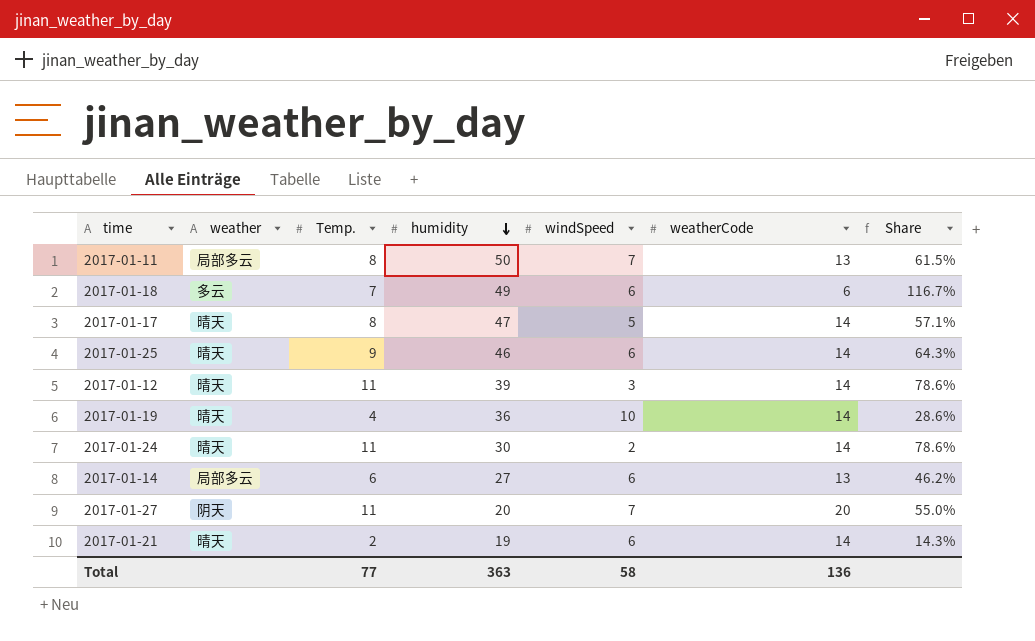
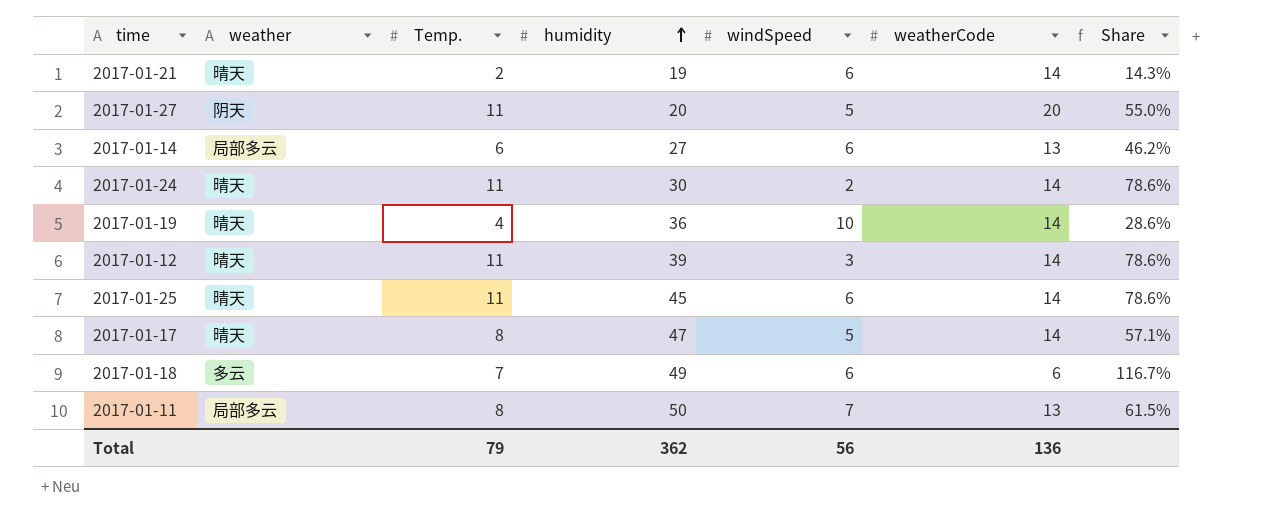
row order: humidity descending -> humidity ascending
2017-01-27 | windSpeed: 7 -> 5
2017-01-25 | Temp.: 9 -> 11
2017-01-25 | humidity: 46 -> 45
2017-01-25 | Share: 64.3% -> 78.6%
Total | Temp.: 77 -> 79
Total | humidity: 363 -> 362
Total | windSpeed: 58 -> 56

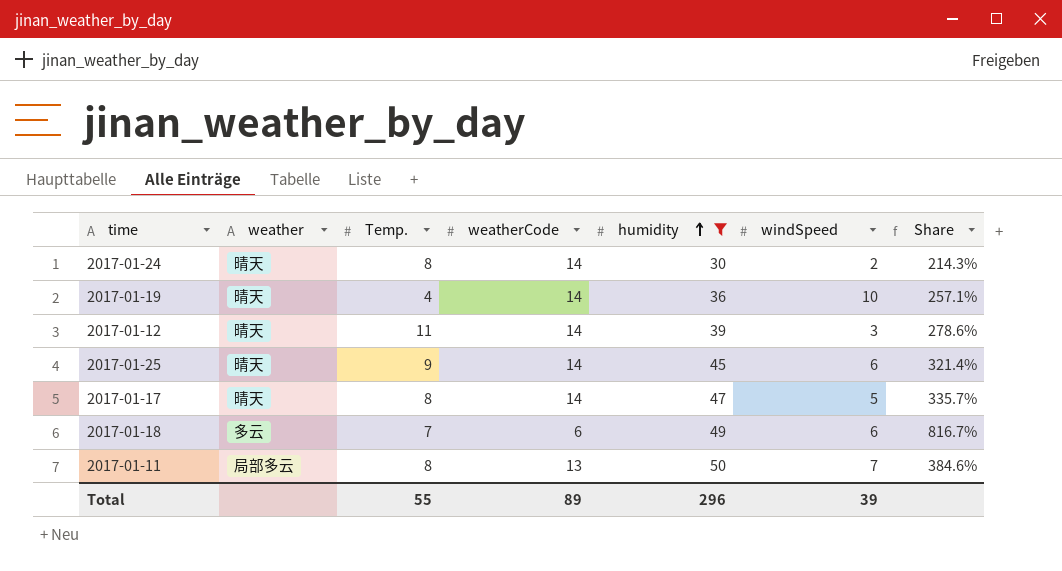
filter: none -> humidity >= 30
column weatherCode | position: 6 -> 4
column Share | formula: [Temp.] / [weatherCode] -> [humidity] / [weatherCode]
2017-01-24 | Temp.: 11 -> 8
2017-01-25 | Temp.: 11 -> 9
Total | Temp.: 79 -> 55
Total | weatherCode: 136 -> 89
Total | humidity: 362 -> 296
Total | windSpeed: 56 -> 39

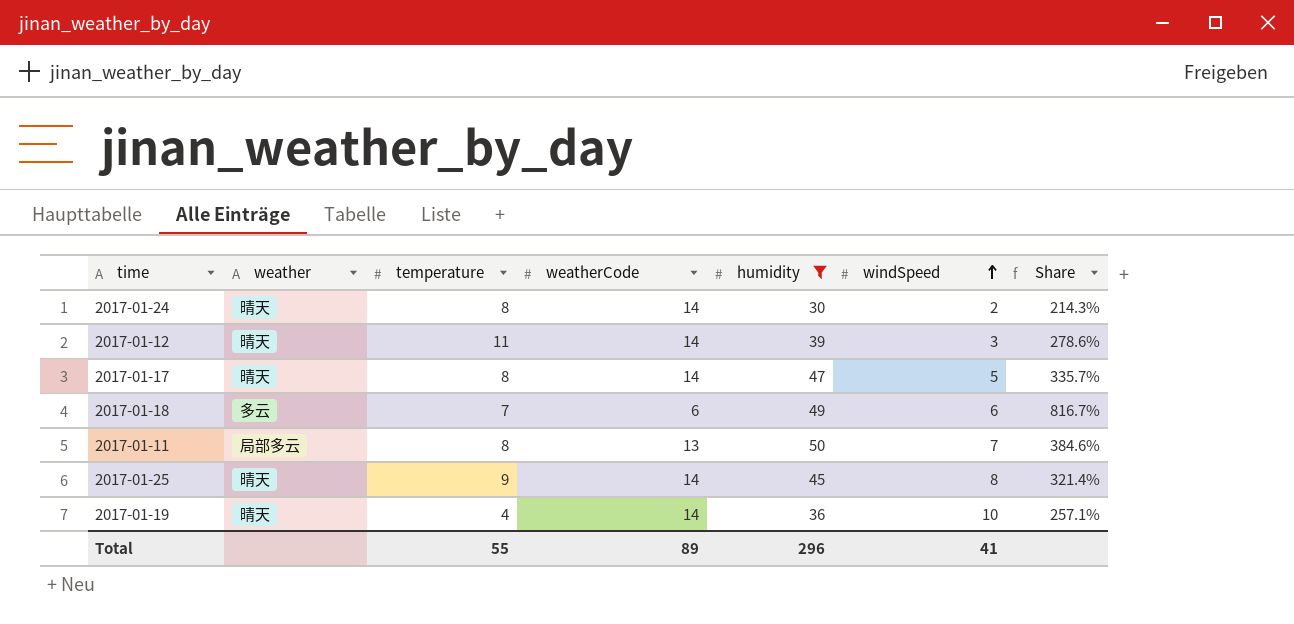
row order: humidity ascending -> windSpeed ascending
column name: Temp. -> temperature
2017-01-25 | windSpeed: 6 -> 8
Total | windSpeed: 39 -> 41

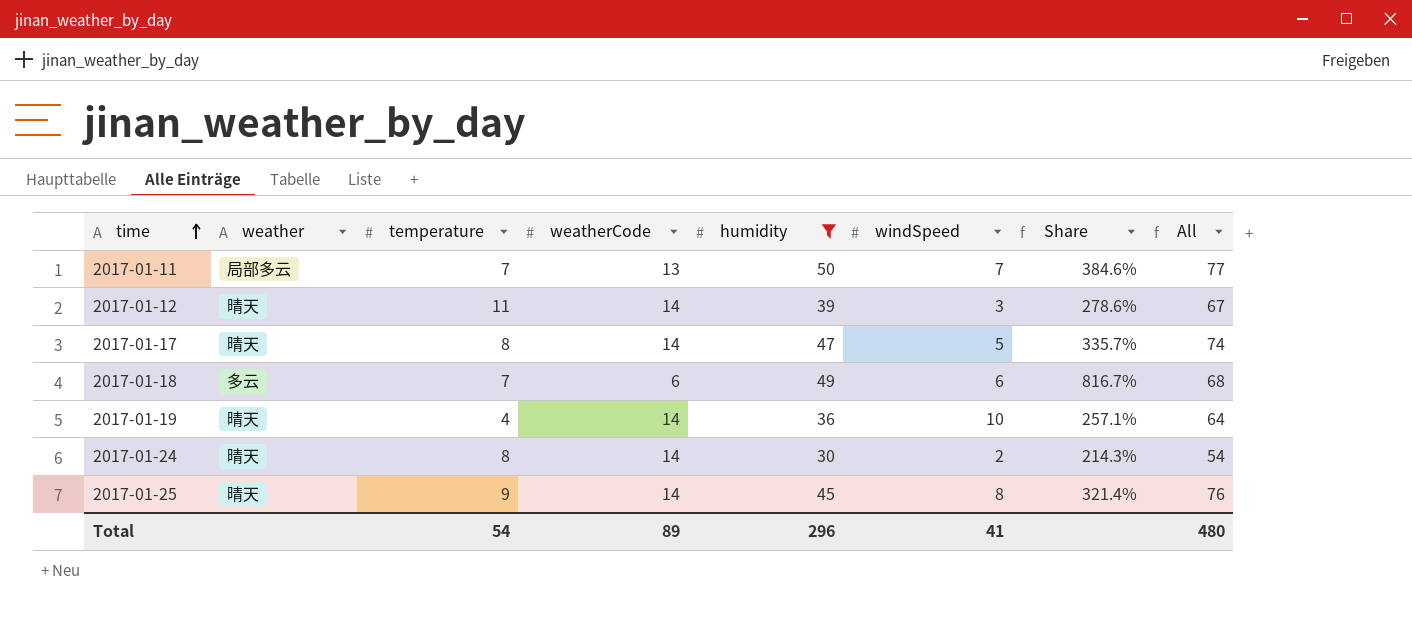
row order: windSpeed ascending -> time ascending
column All | formula: none -> [temperature] + [weatherCode] + [humidity] + [windSpeed]
2017-01-11 | temperature: 8 -> 7
Total | temperature: 55 -> 54

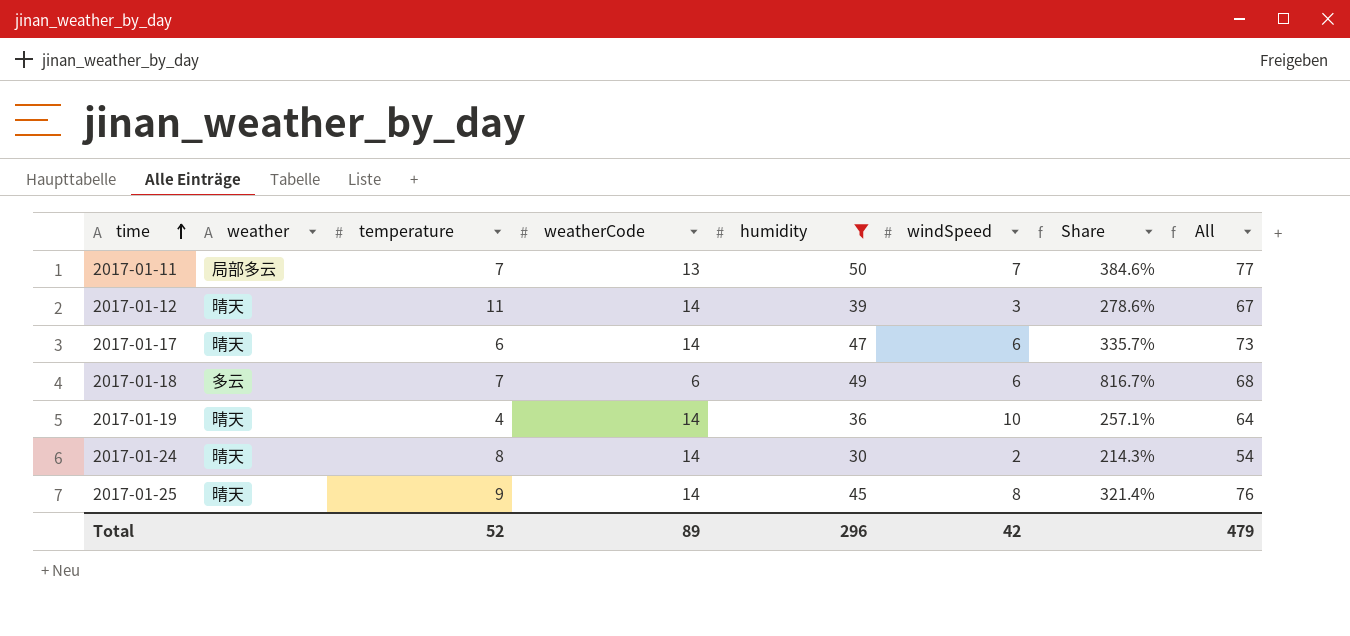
2017-01-17 | temperature: 8 -> 6
2017-01-17 | windSpeed: 5 -> 6
2017-01-17 | All: 74 -> 73
Total | temperature: 54 -> 52
Total | windSpeed: 41 -> 42
Total | All: 480 -> 479

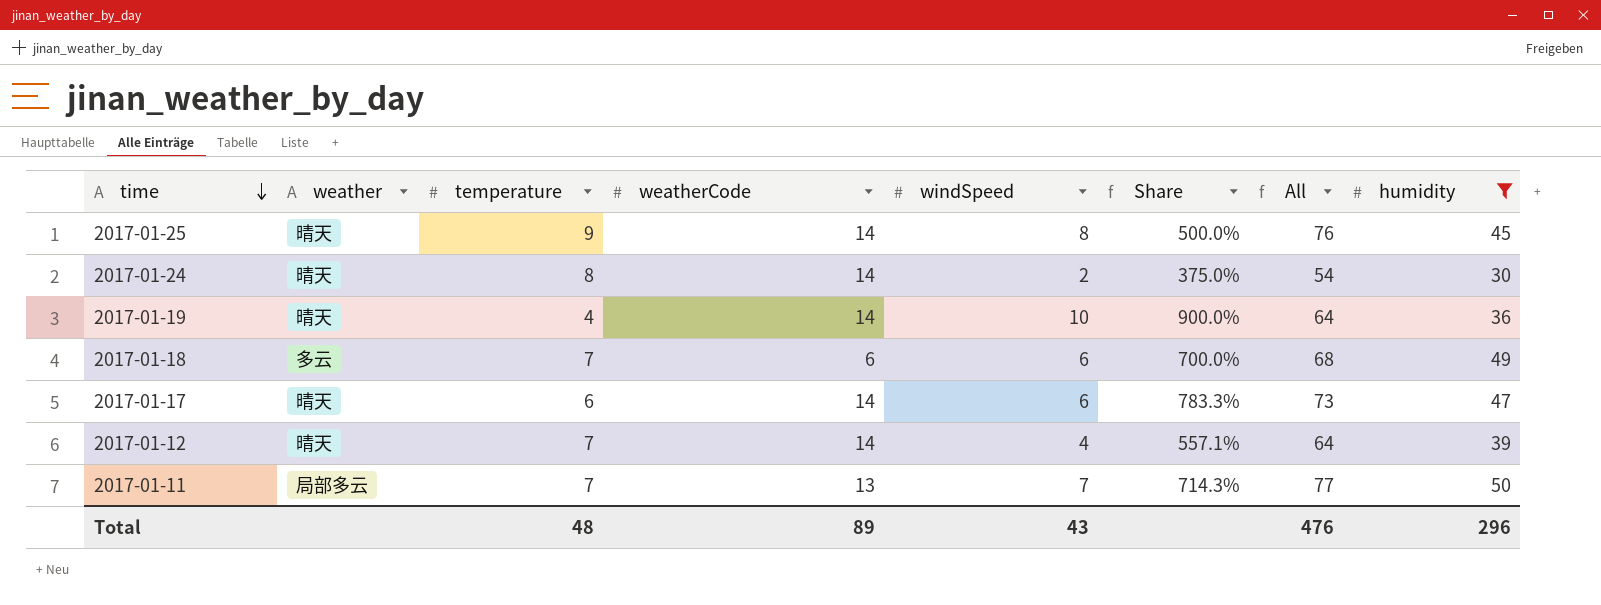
row order: time ascending -> time descending
column Share | formula: [humidity] / [weatherCode] -> [humidity] / [temperature]
column humidity | position: 5 -> 8
2017-01-12 | temperature: 11 -> 7
2017-01-12 | windSpeed: 3 -> 4
2017-01-12 | All: 67 -> 64
Total | temperature: 52 -> 48
Total | windSpeed: 42 -> 43
Total | All: 479 -> 476

